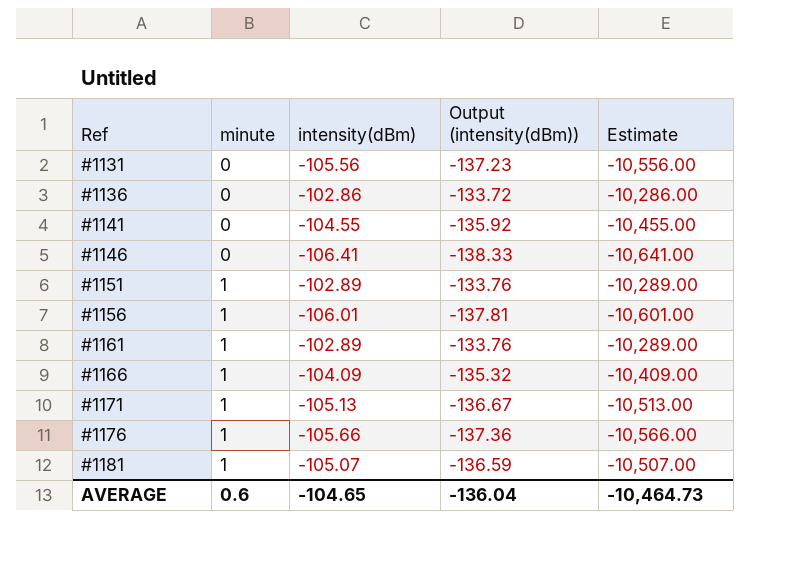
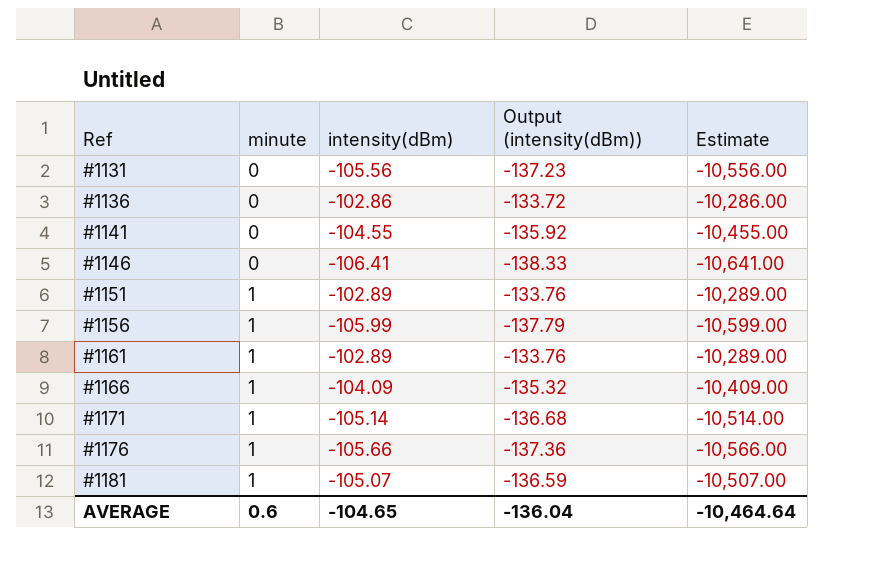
#1156 | intensity(dBm): -106.01 -> -105.99
#1156 | Output (intensity(dBm)): -137.81 -> -137.79
#1156 | Estimate: -10,601.00 -> -10,599.00
#1171 | intensity(dBm): -105.13 -> -105.14
#1171 | Output (intensity(dBm)): -136.67 -> -136.68
#1171 | Estimate: -10,513.00 -> -10,514.00
AVERAGE | Estimate: -10,464.73 -> -10,464.64

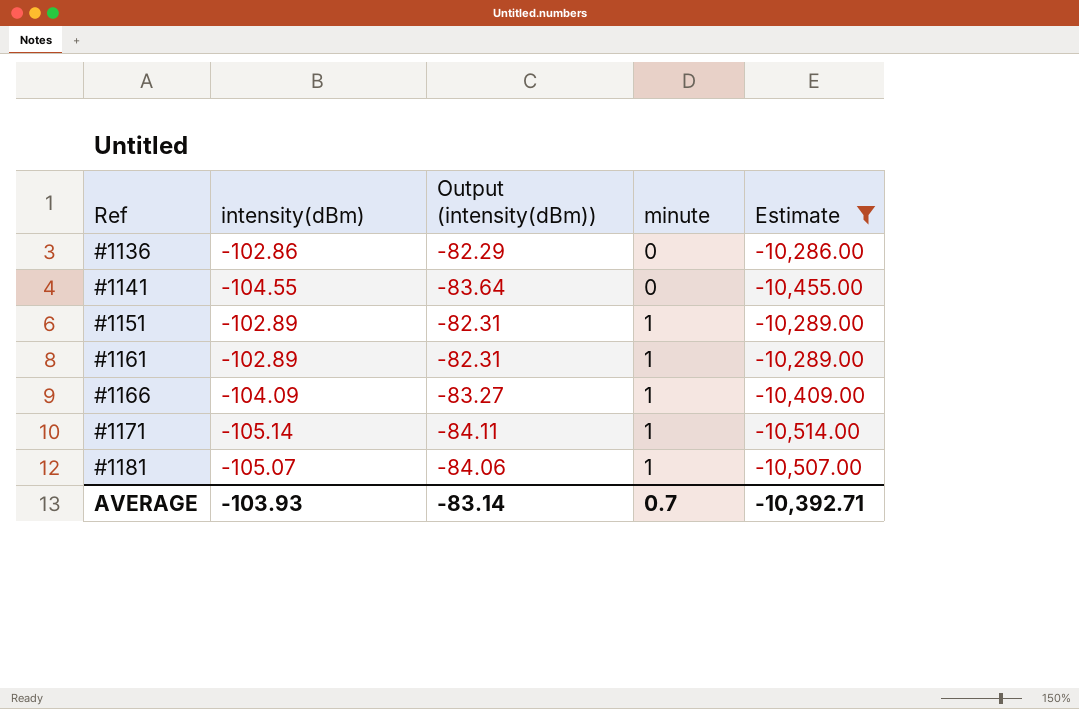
filter: none -> Estimate >= -10,514.00
column Output (intensity(dBm)) | formula: [intensity(dBm)] * 1.3 -> [intensity(dBm)] * 0.8
column minute | position: 2 -> 4
AVERAGE | intensity(dBm): -104.65 -> -103.93
AVERAGE | Output (intensity(dBm)): -136.04 -> -83.14
AVERAGE | minute: 0.6 -> 0.7
AVERAGE | Estimate: -10,464.64 -> -10,392.71

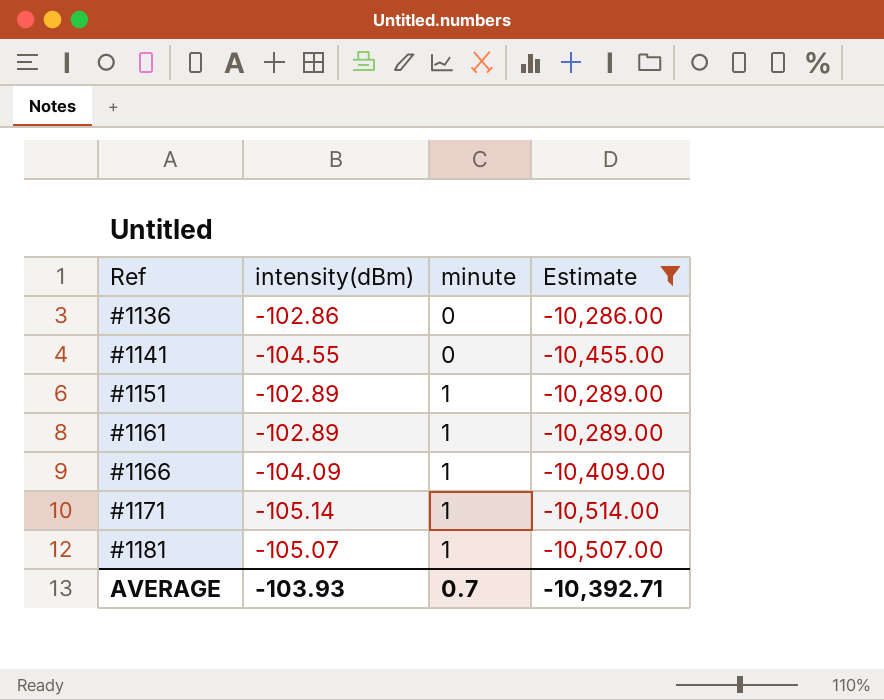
column Output (intensity(dBm)) | formula: [intensity(dBm)] * 0.8 -> none

